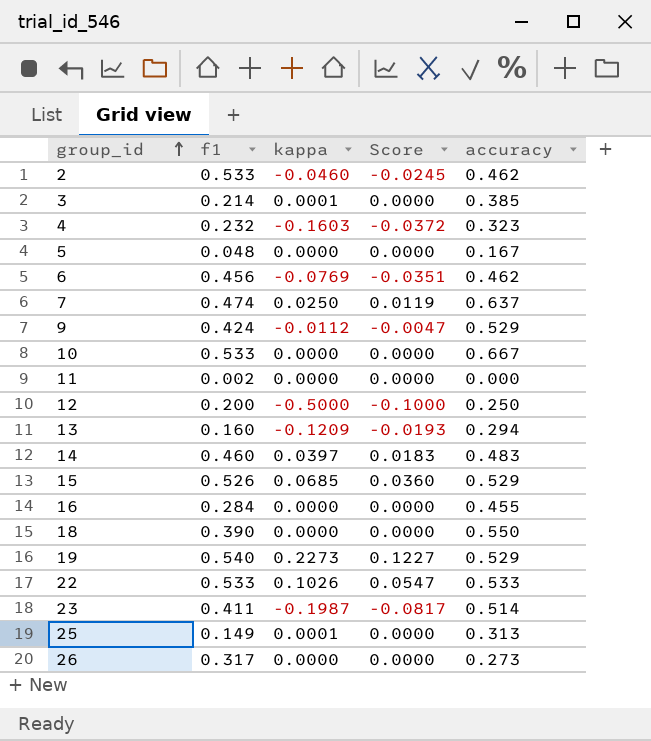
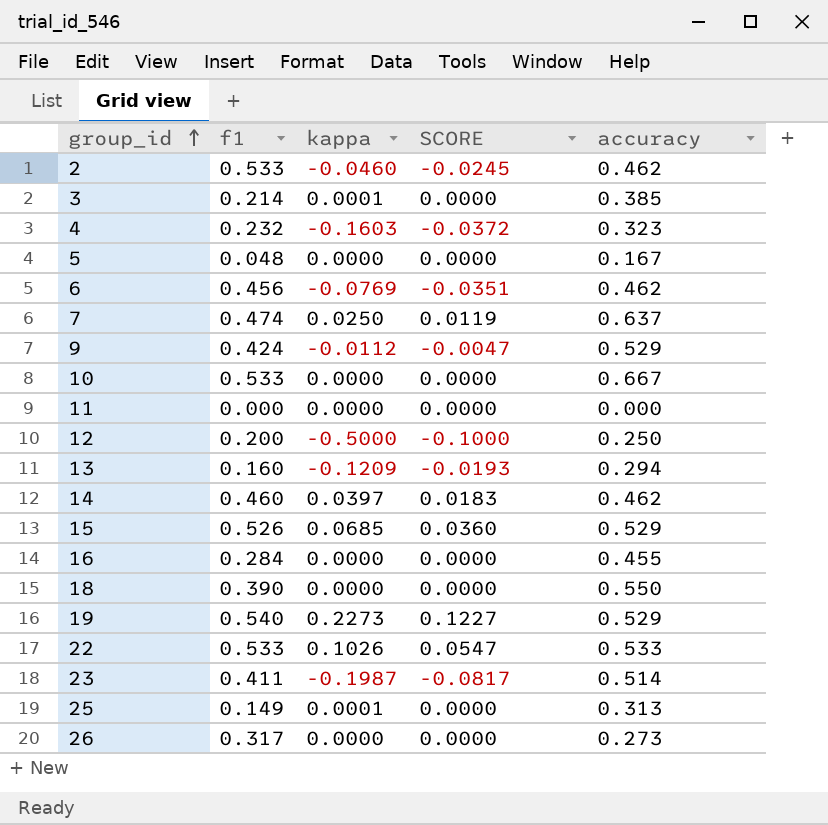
column name: Score -> SCORE
11 | f1: 0.002 -> 0.000
14 | accuracy: 0.483 -> 0.462

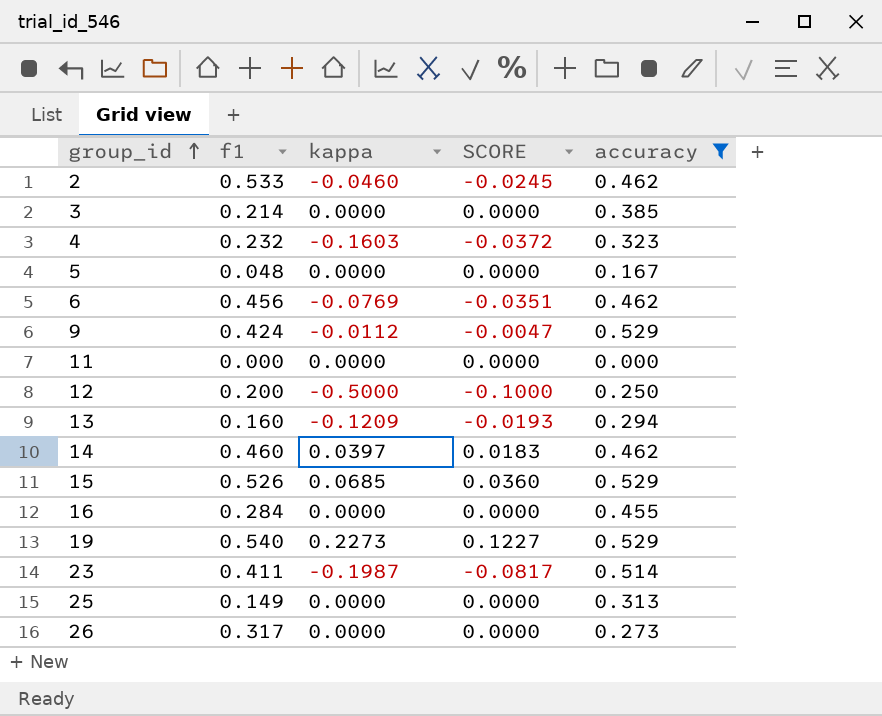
filter: none -> accuracy <= 0.529
3 | kappa: 0.0001 -> 0.0000
25 | kappa: 0.0001 -> 0.0000

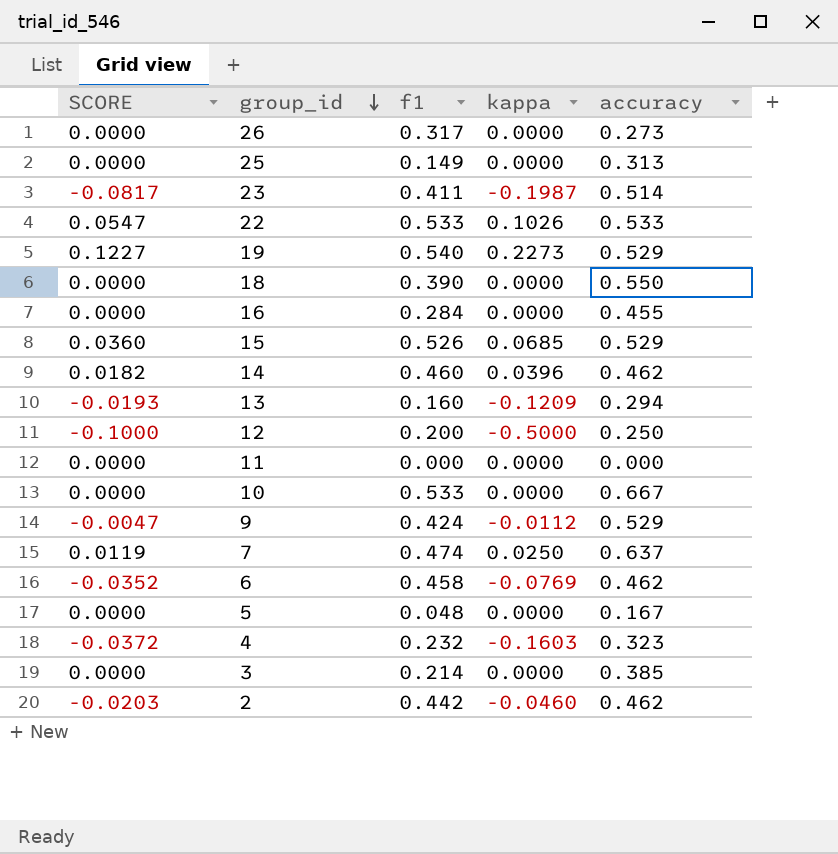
filter: accuracy <= 0.529 -> none
row order: group_id ascending -> group_id descending
column SCORE | position: 4 -> 1
14 | SCORE: 0.0183 -> 0.0182
14 | kappa: 0.0397 -> 0.0396
6 | SCORE: -0.0351 -> -0.0352
6 | f1: 0.456 -> 0.458
2 | SCORE: -0.0245 -> -0.0203
2 | f1: 0.533 -> 0.442

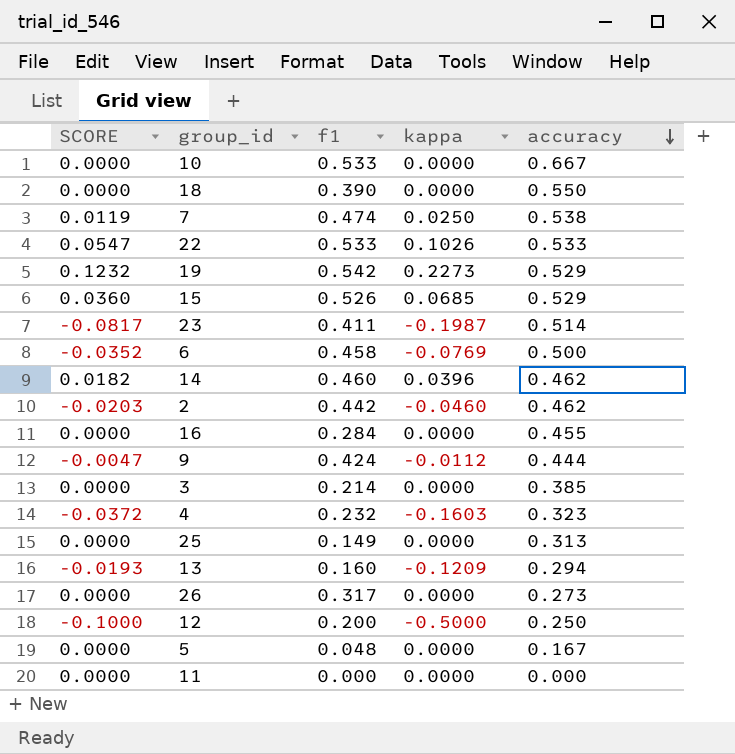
row order: group_id descending -> accuracy descending
7 | accuracy: 0.637 -> 0.538
19 | SCORE: 0.1227 -> 0.1232
19 | f1: 0.540 -> 0.542
6 | accuracy: 0.462 -> 0.500
9 | accuracy: 0.529 -> 0.444

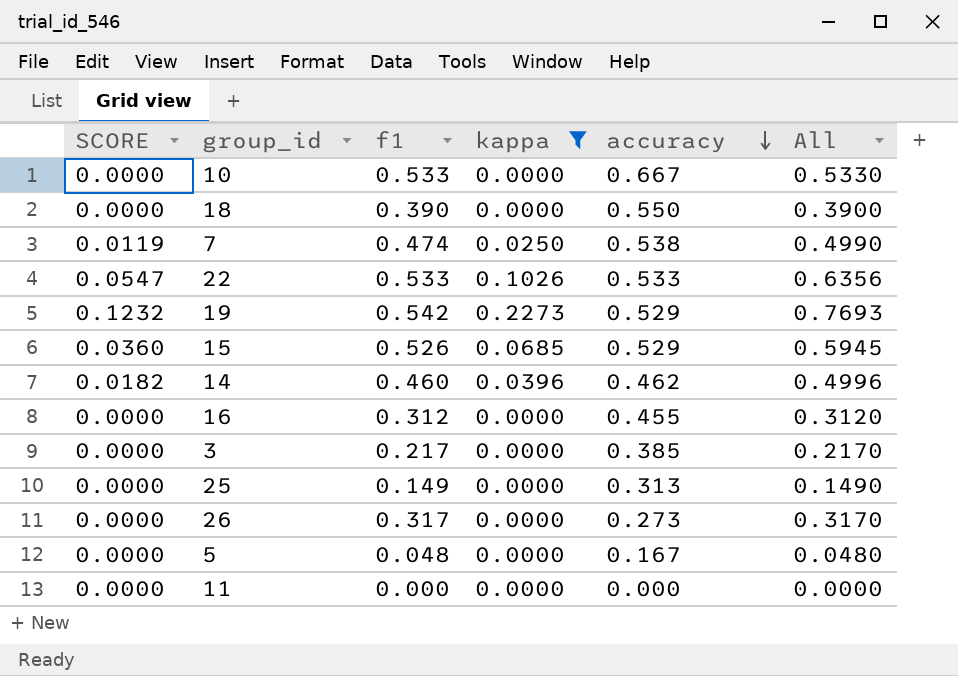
filter: none -> kappa >= 0.0000
column All | formula: none -> [f1] + [kappa]
16 | f1: 0.284 -> 0.312
3 | f1: 0.214 -> 0.217

